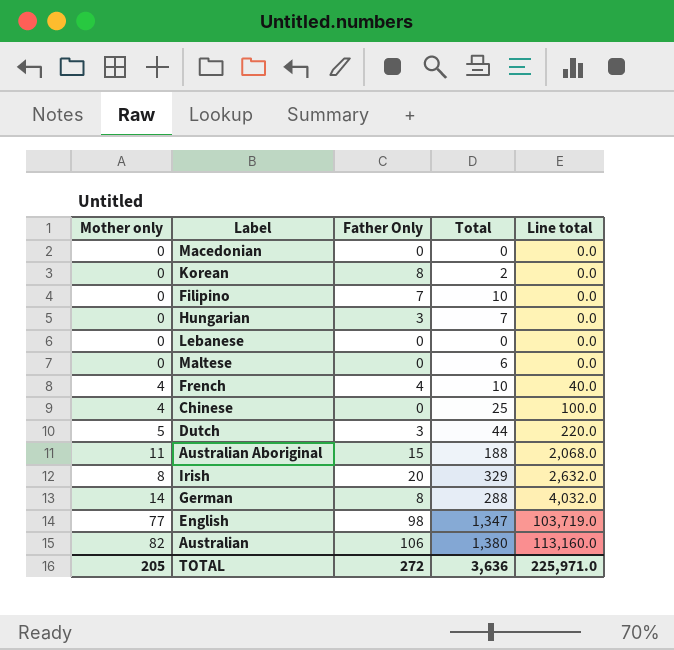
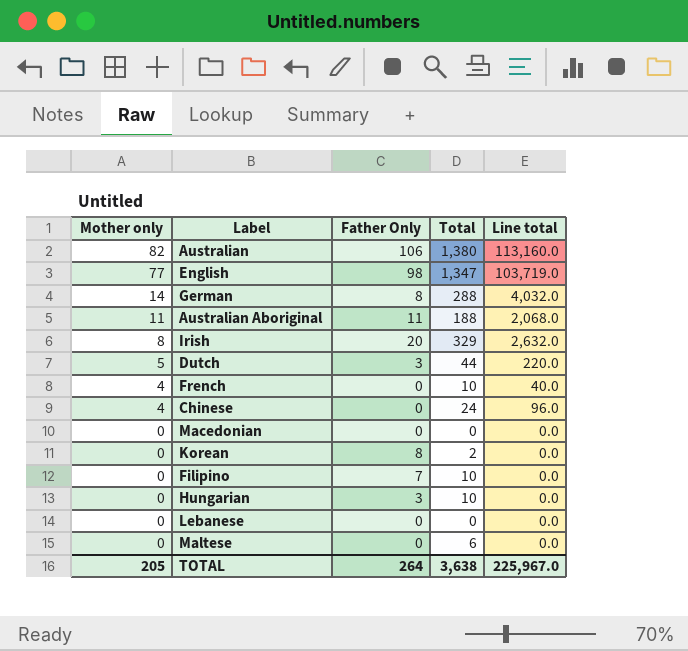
row order: Line total ascending -> Mother only descending
Australian Aboriginal | Father Only: 15 -> 11
French | Father Only: 4 -> 0
Chinese | Total: 25 -> 24
Chinese | Line total: 100.0 -> 96.0
Hungarian | Total: 7 -> 10
TOTAL | Father Only: 272 -> 264
TOTAL | Total: 3,636 -> 3,638
TOTAL | Line total: 225,971.0 -> 225,967.0

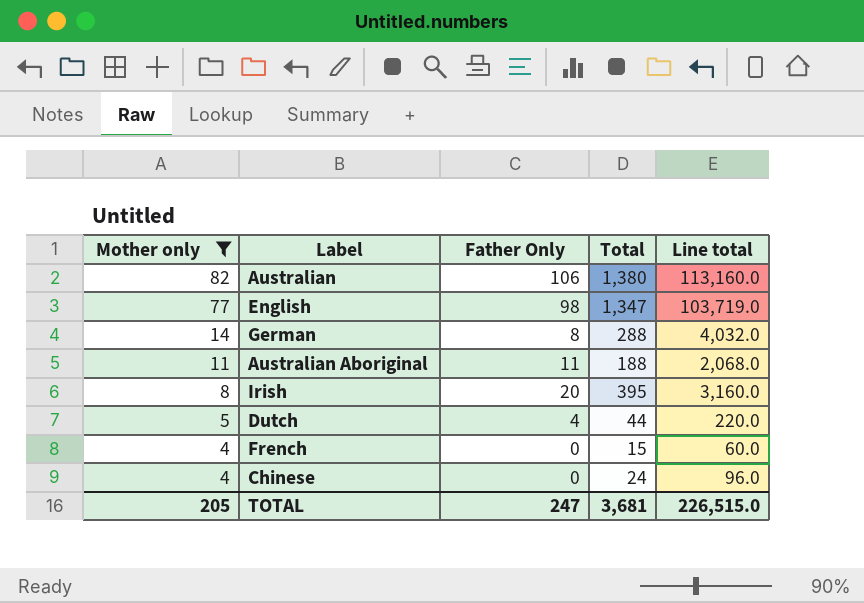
filter: none -> Mother only != 0
Irish | Total: 329 -> 395
Irish | Line total: 2,632.0 -> 3,160.0
Dutch | Father Only: 3 -> 4
French | Total: 10 -> 15
French | Line total: 40.0 -> 60.0
TOTAL | Father Only: 264 -> 247
TOTAL | Total: 3,638 -> 3,681
TOTAL | Line total: 225,967.0 -> 226,515.0

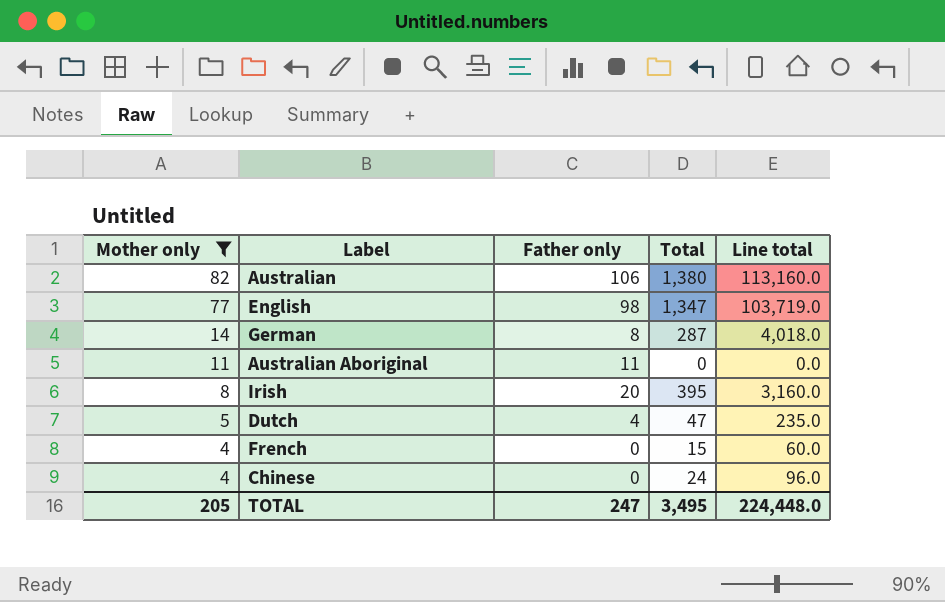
column name: Father Only -> Father only
German | Total: 288 -> 287
German | Line total: 4,032.0 -> 4,018.0
Australian Aboriginal | Total: 188 -> 0
Australian Aboriginal | Line total: 2,068.0 -> 0.0
Dutch | Total: 44 -> 47
Dutch | Line total: 220.0 -> 235.0
TOTAL | Total: 3,681 -> 3,495
TOTAL | Line total: 226,515.0 -> 224,448.0

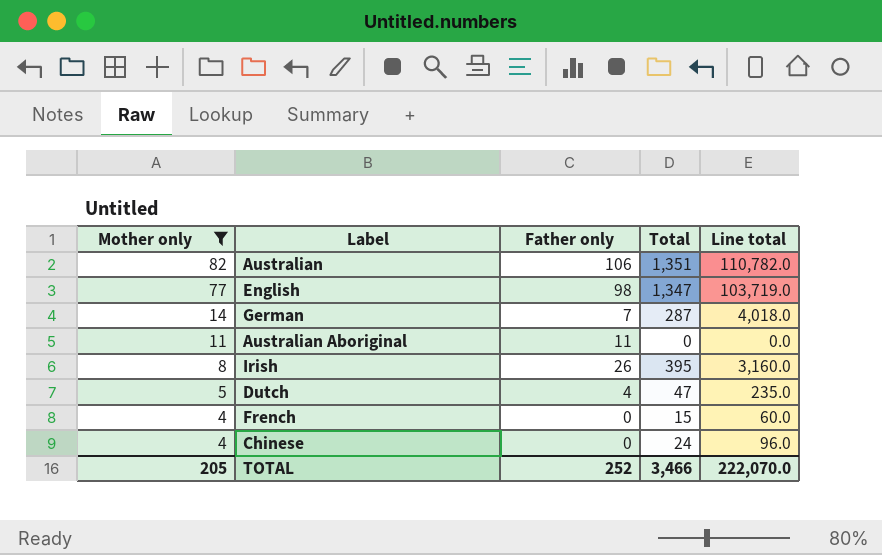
Australian | Total: 1,380 -> 1,351
Australian | Line total: 113,160.0 -> 110,782.0
German | Father only: 8 -> 7
Irish | Father only: 20 -> 26
TOTAL | Father only: 247 -> 252
TOTAL | Total: 3,495 -> 3,466
TOTAL | Line total: 224,448.0 -> 222,070.0

